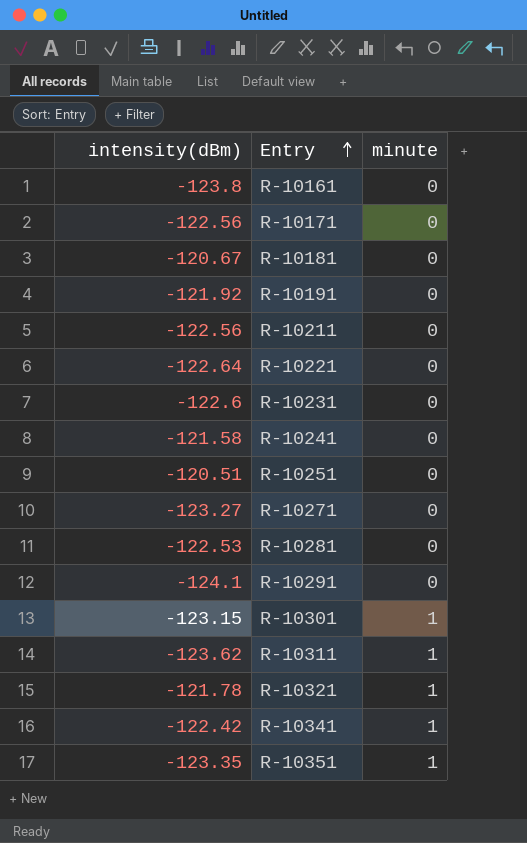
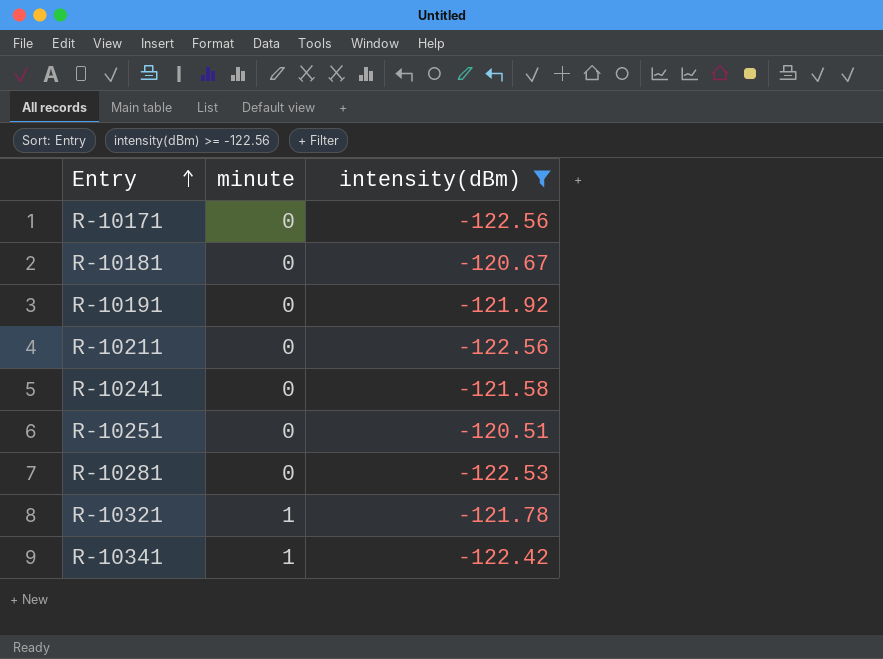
filter: none -> intensity(dBm) >= -122.56
column intensity(dBm) | position: 1 -> 3

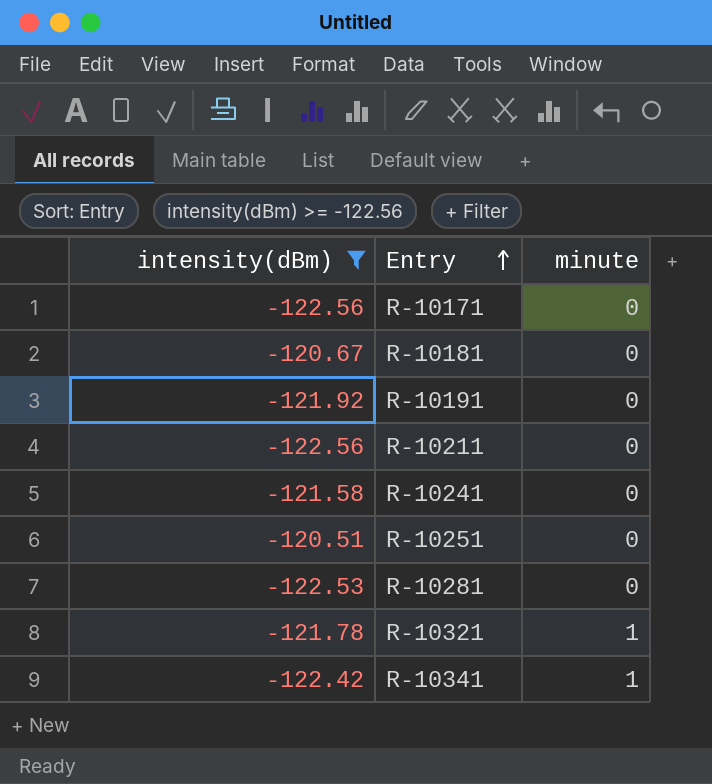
column intensity(dBm) | position: 3 -> 1

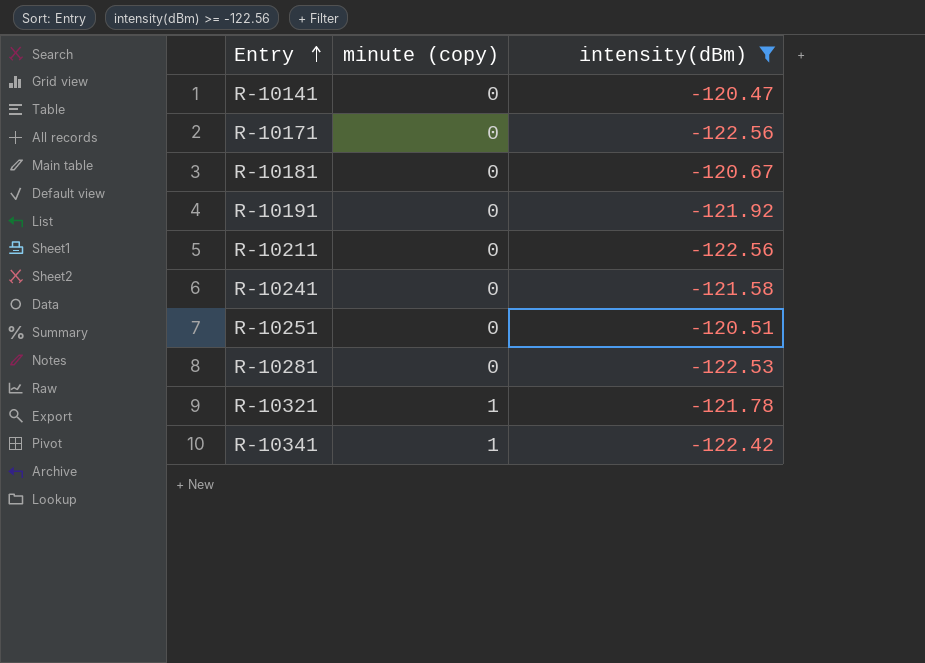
column name: minute -> minute (copy)
column intensity(dBm) | position: 1 -> 3
row R-10141: none -> 0 | -120.47

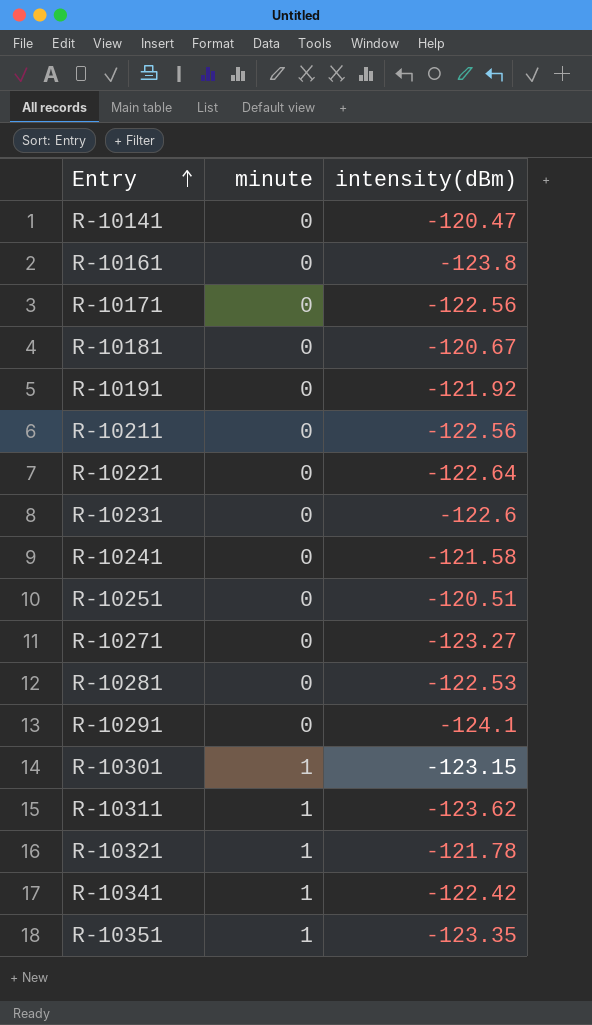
filter: intensity(dBm) >= -122.56 -> none
column name: minute (copy) -> minute

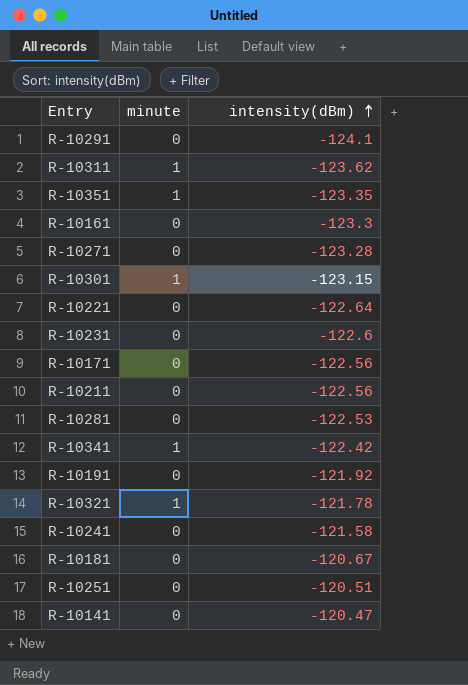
row order: Entry ascending -> intensity(dBm) ascending
R-10161 | intensity(dBm): -123.8 -> -123.3
R-10271 | intensity(dBm): -123.27 -> -123.28

